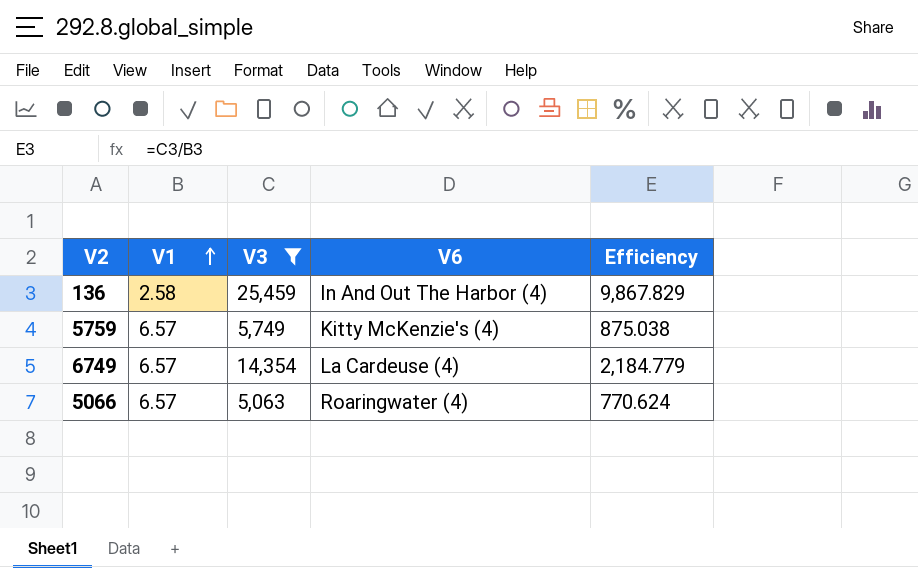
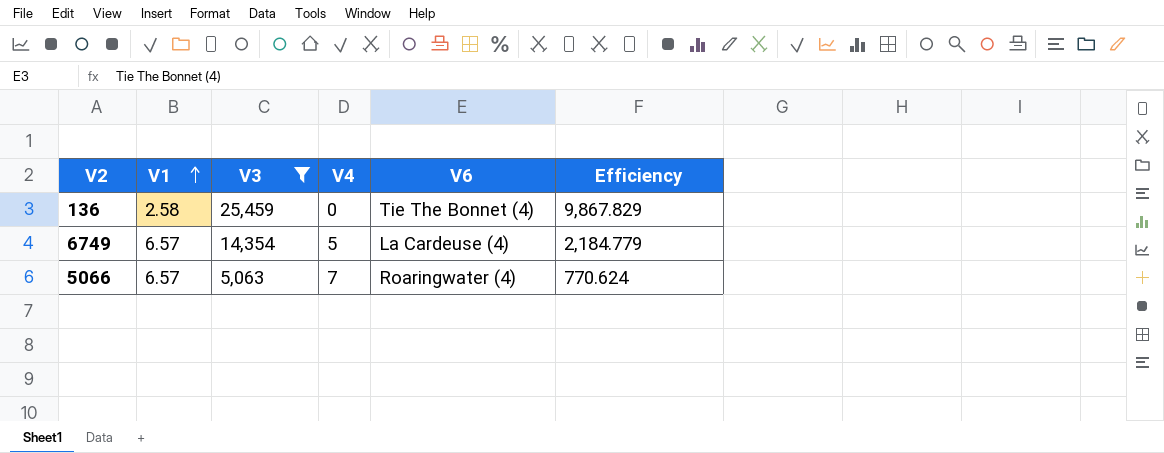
column V4 | position: none -> 4
row 5759: 6.57 | 5,749 | Kitty McKenzie's (4) | 875.038 -> none
136 | V6: In And Out The Harbor (4) -> Tie The Bonnet (4)

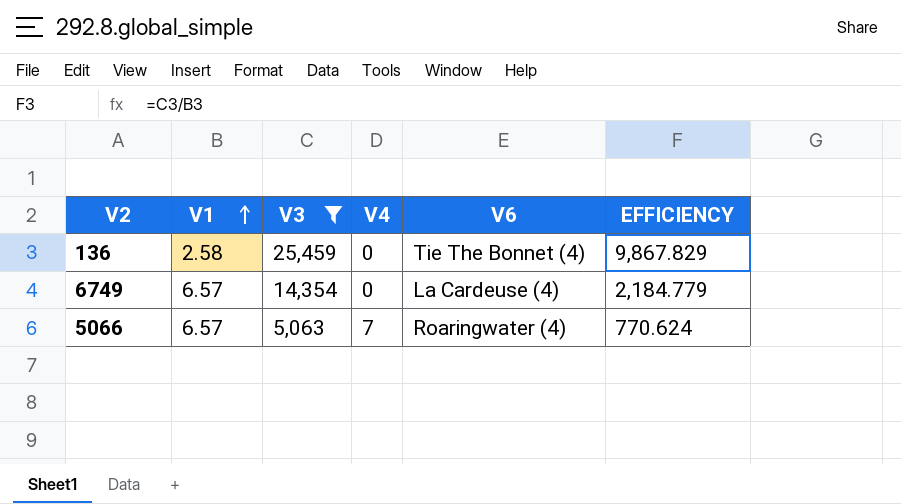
column name: Efficiency -> EFFICIENCY
6749 | V4: 5 -> 0

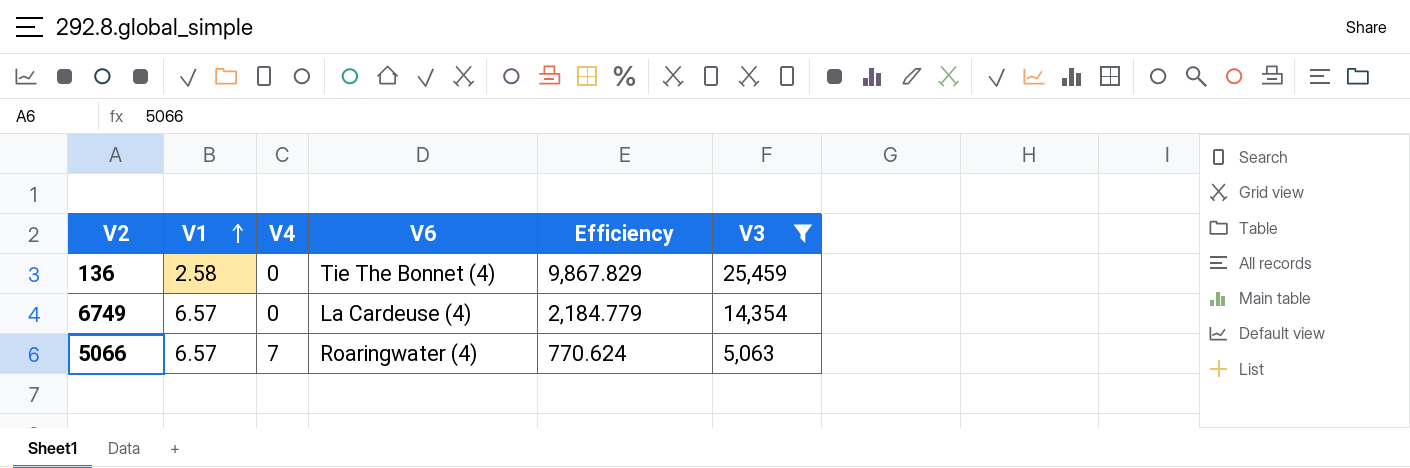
column name: EFFICIENCY -> Efficiency
column V3 | position: 3 -> 6

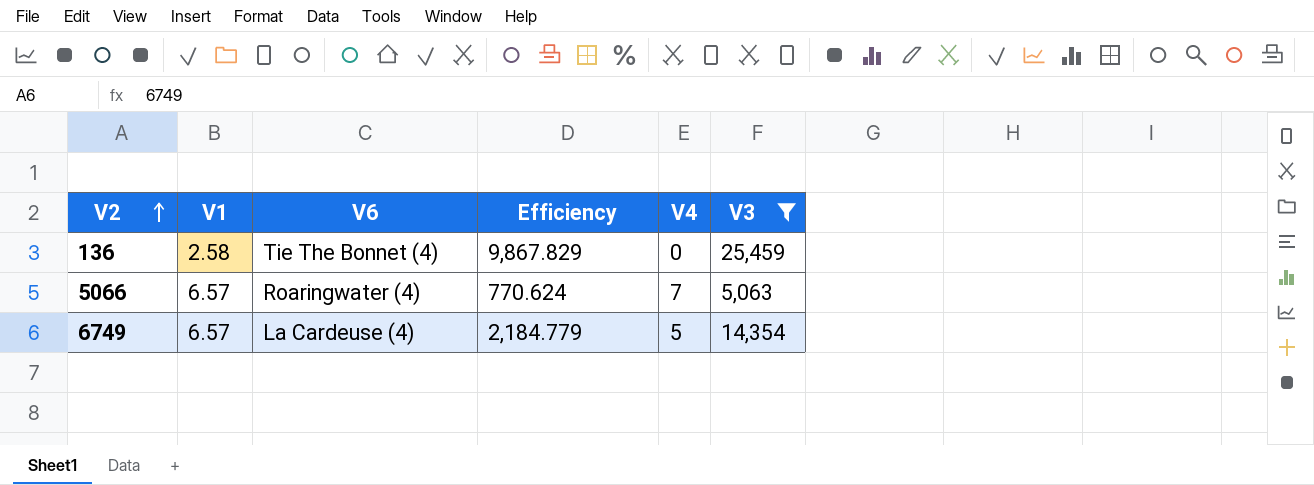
row order: V1 ascending -> V2 ascending
column V4 | position: 3 -> 5
6749 | V4: 0 -> 5

